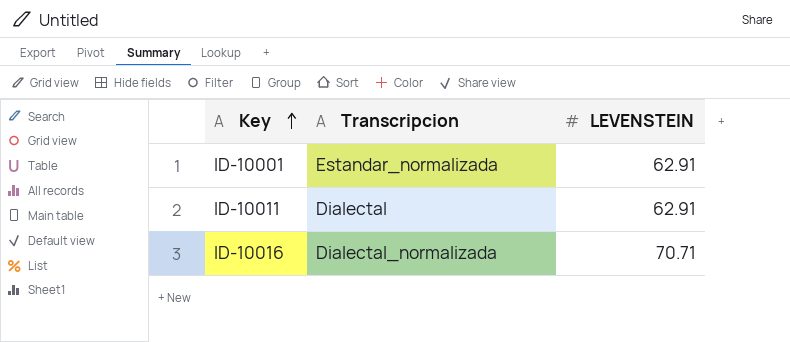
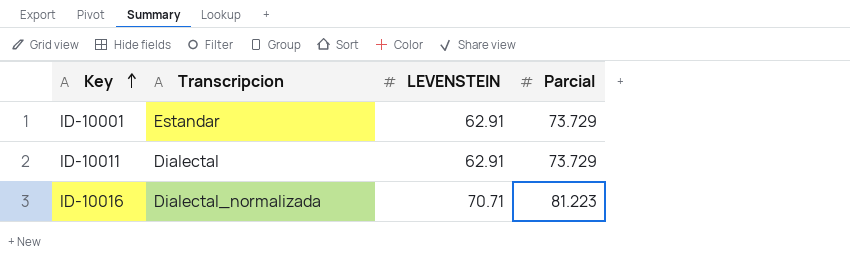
column Parcial | position: none -> 4
ID-10001 | Transcripcion: Estandar_normalizada -> Estandar

